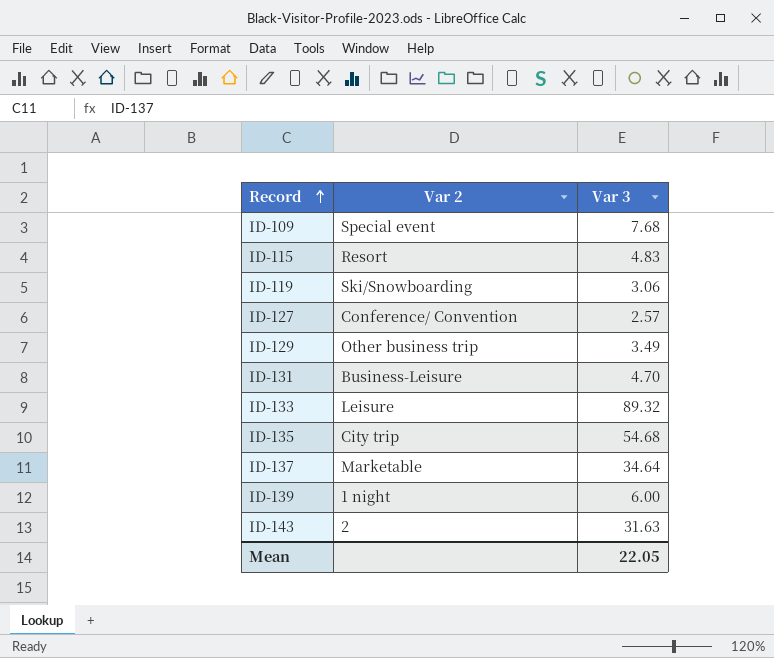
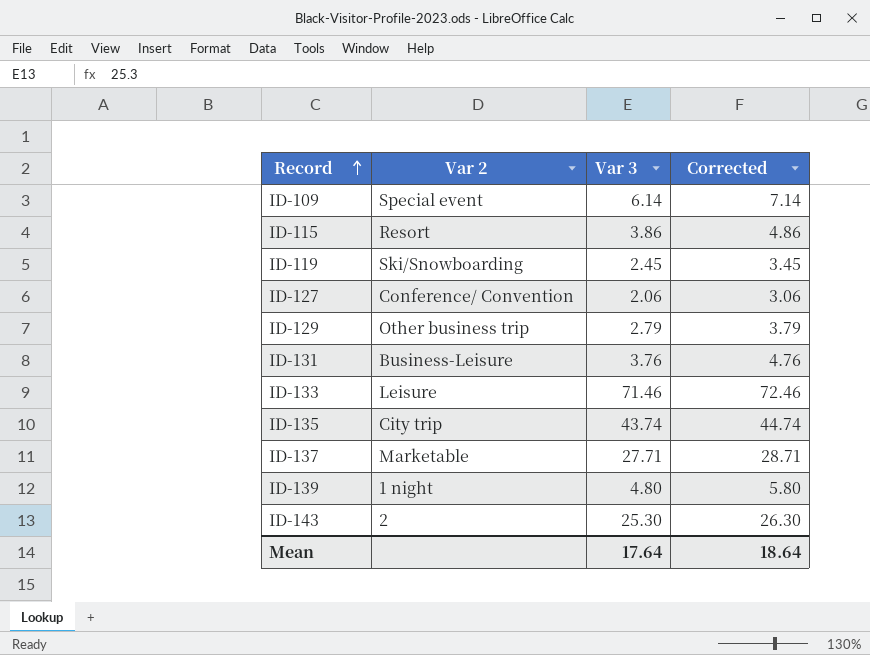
column Corrected | formula: none -> [Var 3] + 1
ID-109 | Var 3: 7.68 -> 6.14
ID-115 | Var 3: 4.83 -> 3.86
ID-119 | Var 3: 3.06 -> 2.45
ID-127 | Var 3: 2.57 -> 2.06
ID-129 | Var 3: 3.49 -> 2.79
ID-131 | Var 3: 4.70 -> 3.76
ID-133 | Var 3: 89.32 -> 71.46
ID-135 | Var 3: 54.68 -> 43.74
ID-137 | Var 3: 34.64 -> 27.71
ID-139 | Var 3: 6.00 -> 4.80
ID-143 | Var 3: 31.63 -> 25.30
Mean | Var 3: 22.05 -> 17.64

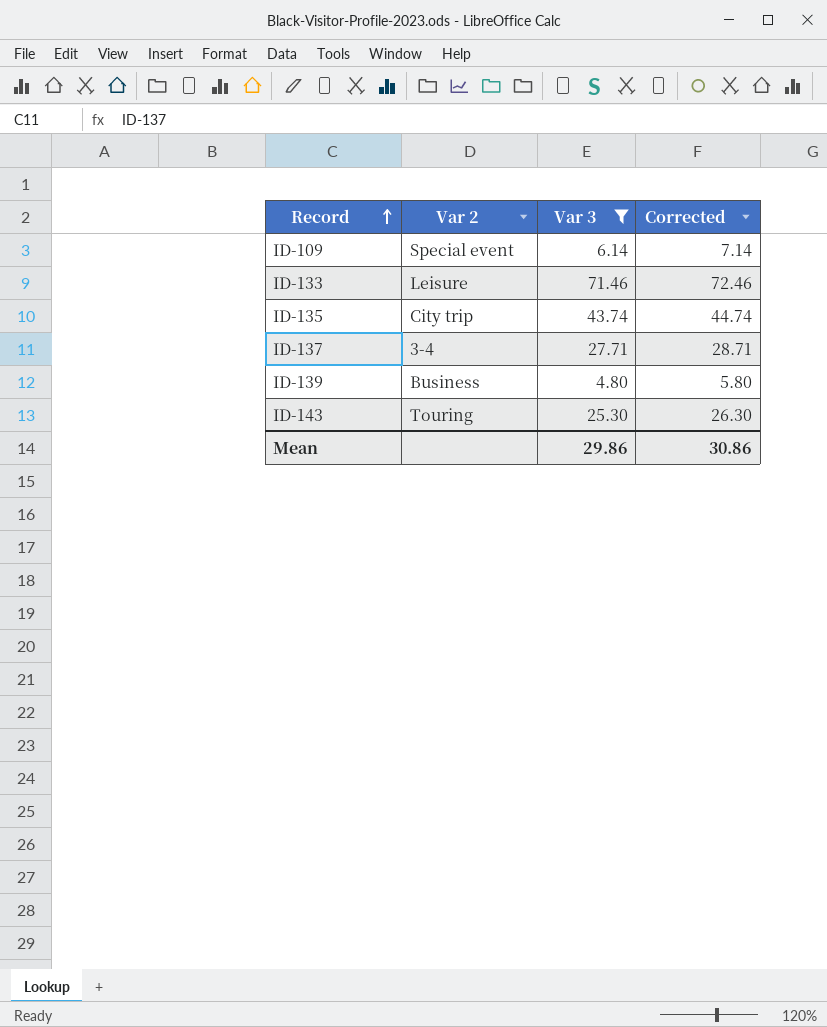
filter: none -> Var 3 >= 4.80
ID-137 | Var 2: Marketable -> 3-4
ID-139 | Var 2: 1 night -> Business
ID-143 | Var 2: 2 -> Touring
Mean | Var 3: 17.64 -> 29.86
Mean | Corrected: 18.64 -> 30.86

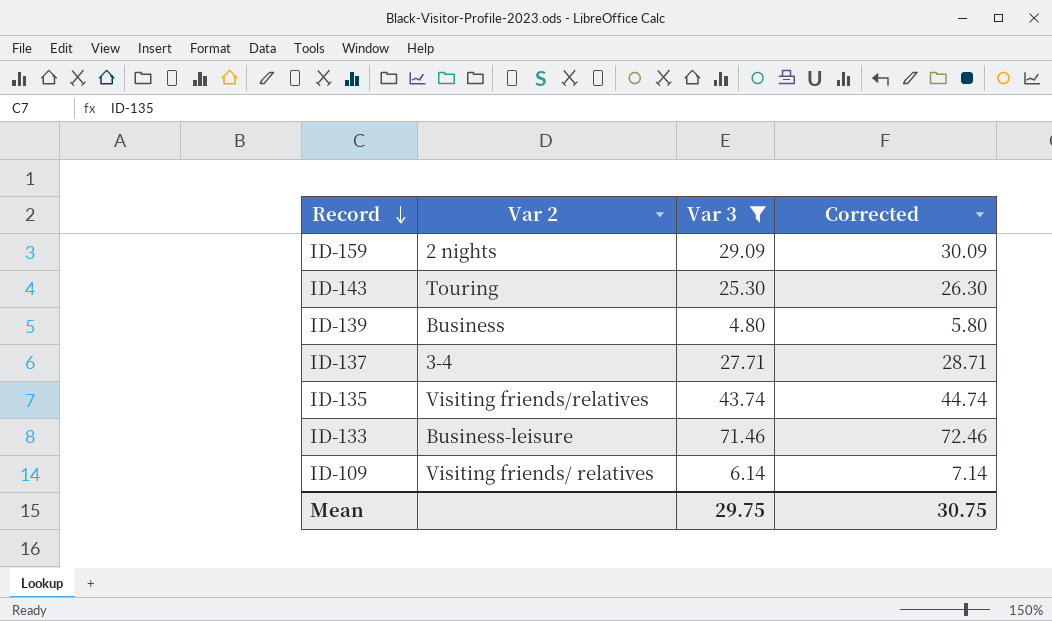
row order: Record ascending -> Record descending
row ID-159: none -> 2 nights | 29.09 | 30.09
ID-135 | Var 2: City trip -> Visiting friends/relatives
ID-133 | Var 2: Leisure -> Business-leisure
ID-109 | Var 2: Special event -> Visiting friends/ relatives
Mean | Var 3: 29.86 -> 29.75
Mean | Corrected: 30.86 -> 30.75

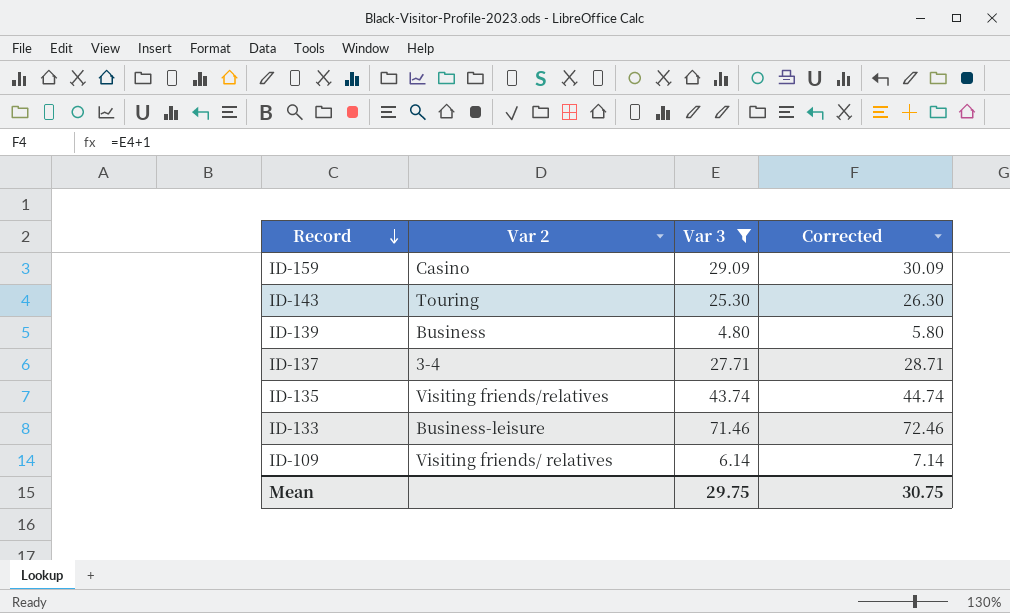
ID-159 | Var 2: 2 nights -> Casino

